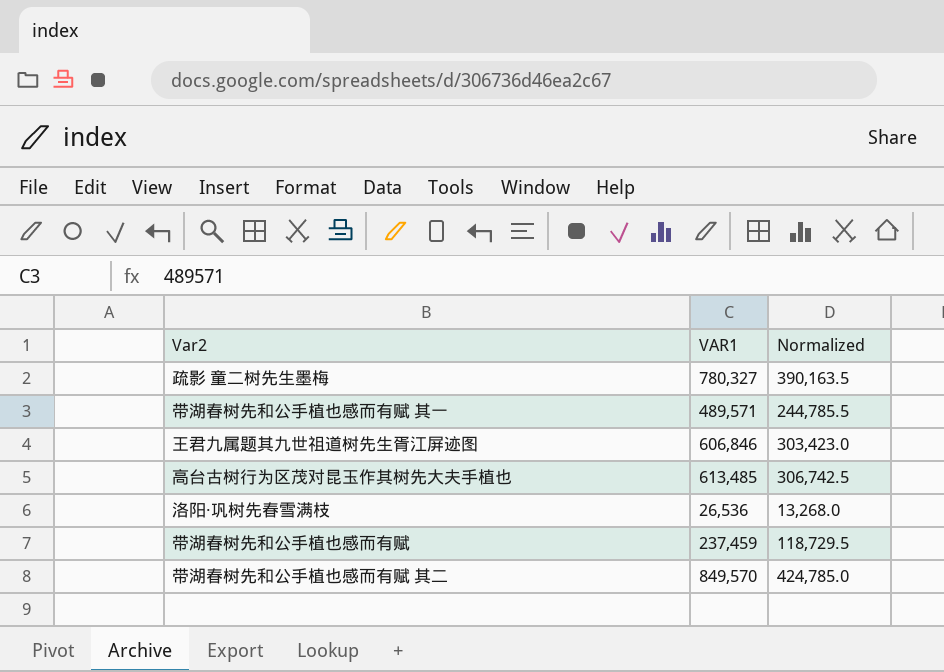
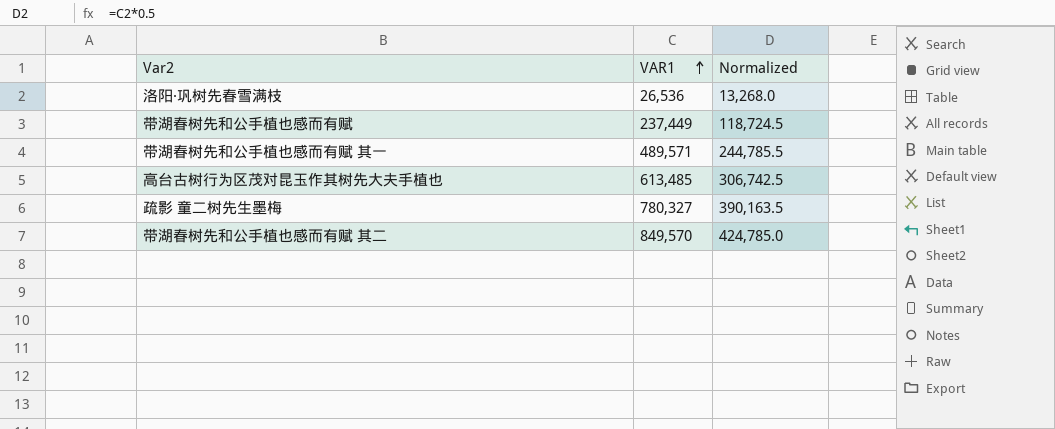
row order: none -> VAR1 ascending
row 王君九属题其九世祖道树先生胥江屏迹图: 606,846 | 303,423.0 -> none
带湖春树先和公手植也感而有赋 | VAR1: 237,459 -> 237,449
带湖春树先和公手植也感而有赋 | Normalized: 118,729.5 -> 118,724.5

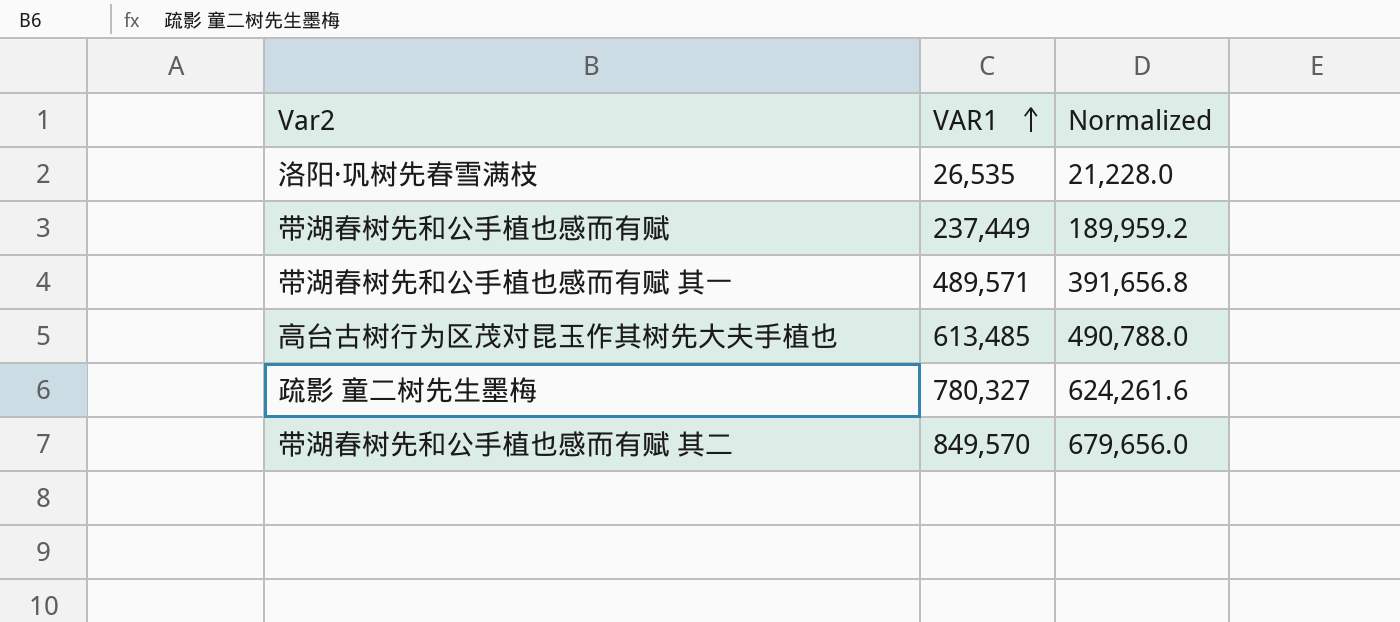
column Normalized | formula: [VAR1] * 0.5 -> [VAR1] * 0.8
洛阳·巩树先春雪满枝 | VAR1: 26,536 -> 26,535

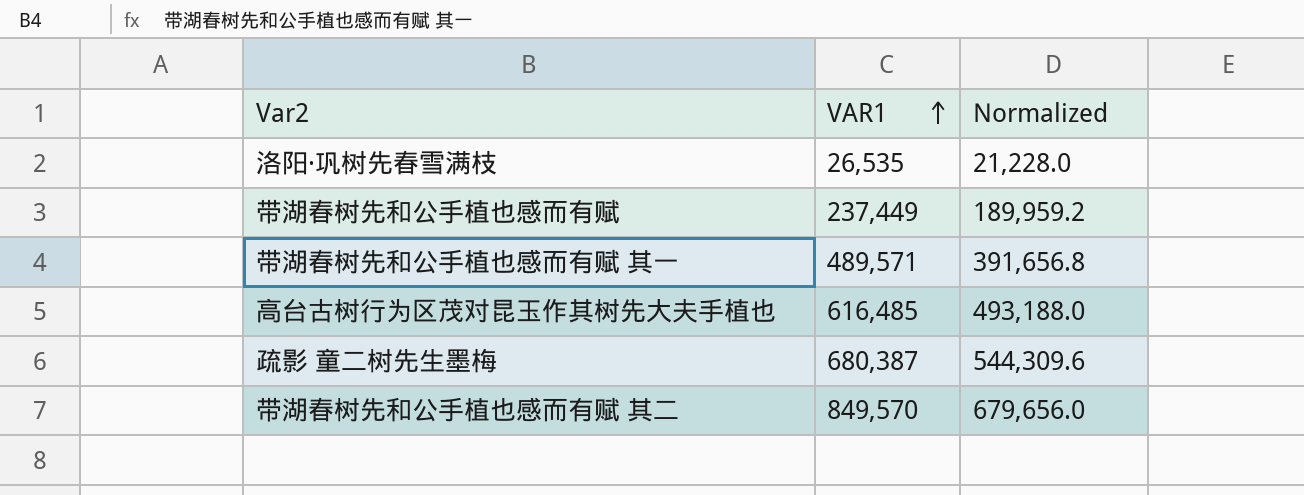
高台古树行为区茂对昆玉作其树先大夫手植也 | VAR1: 613,485 -> 616,485
高台古树行为区茂对昆玉作其树先大夫手植也 | Normalized: 490,788.0 -> 493,188.0
疏影 童二树先生墨梅 | VAR1: 780,327 -> 680,387
疏影 童二树先生墨梅 | Normalized: 624,261.6 -> 544,309.6

